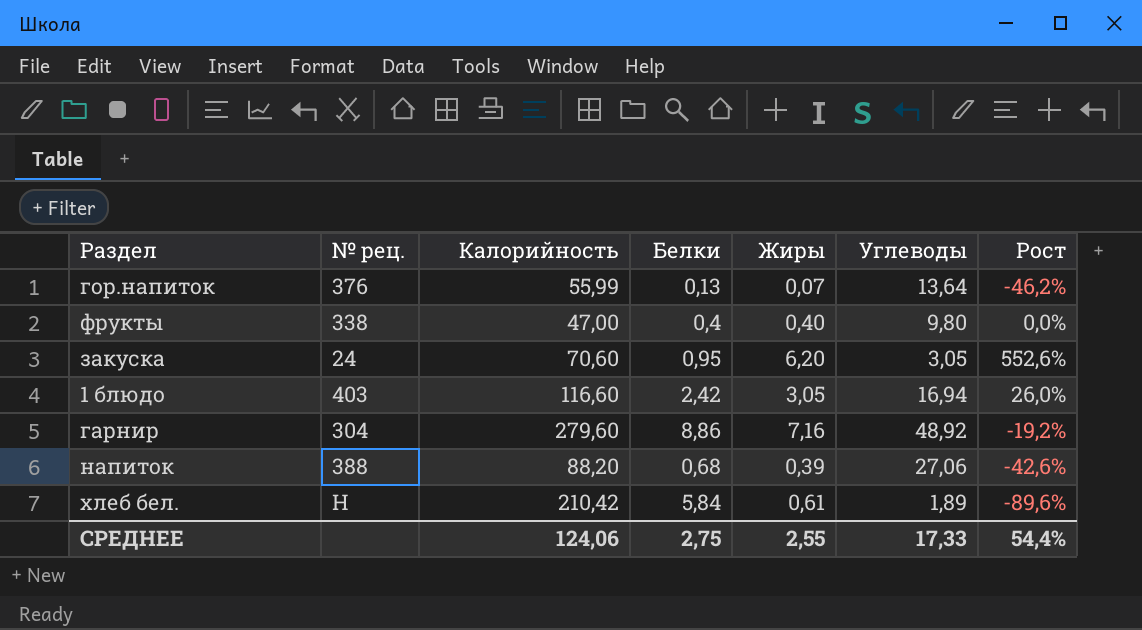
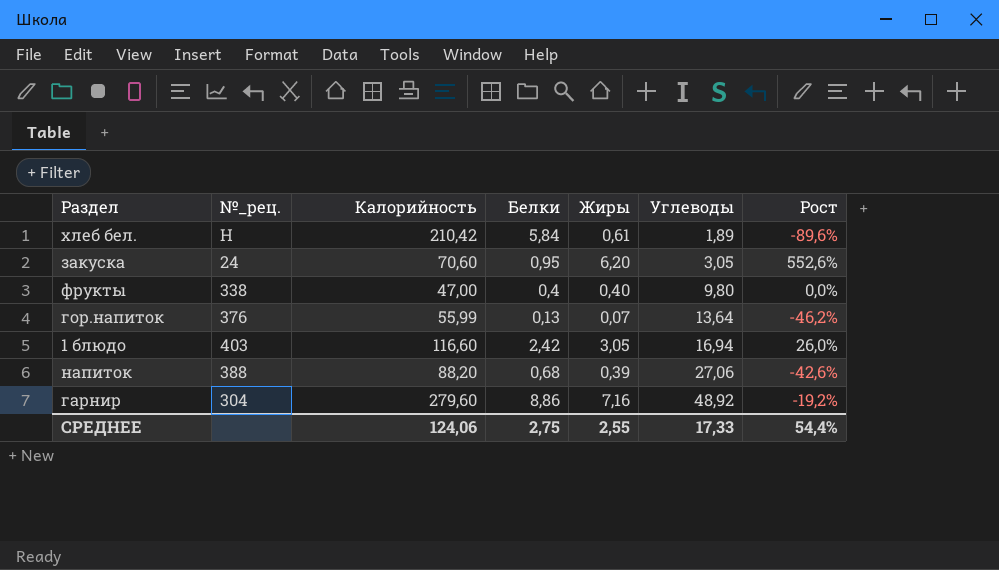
row order: none -> Углеводы ascending
column name: № рец. -> №_рец.

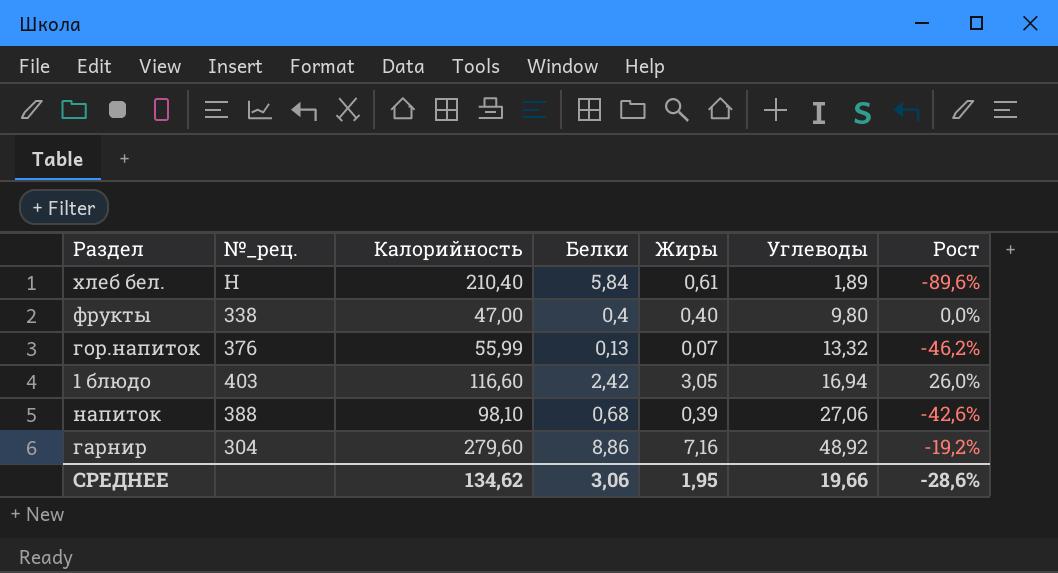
row закуска: 24 | 70,60 | 0,95 | 6,20 | 3,05 | 552,6% -> none
хлеб бел. | Калорийность: 210,42 -> 210,40
гор.напиток | Углеводы: 13,64 -> 13,32
напиток | Калорийность: 88,20 -> 98,10
СРЕДНЕЕ | Калорийность: 124,06 -> 134,62
СРЕДНЕЕ | Белки: 2,75 -> 3,06
СРЕДНЕЕ | Жиры: 2,55 -> 1,95
СРЕДНЕЕ | Углеводы: 17,33 -> 19,66
СРЕДНЕЕ | Рост: 54,4% -> -28,6%

